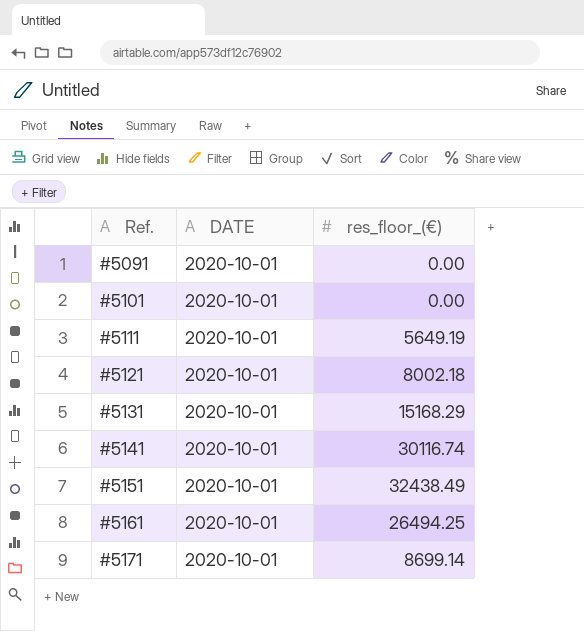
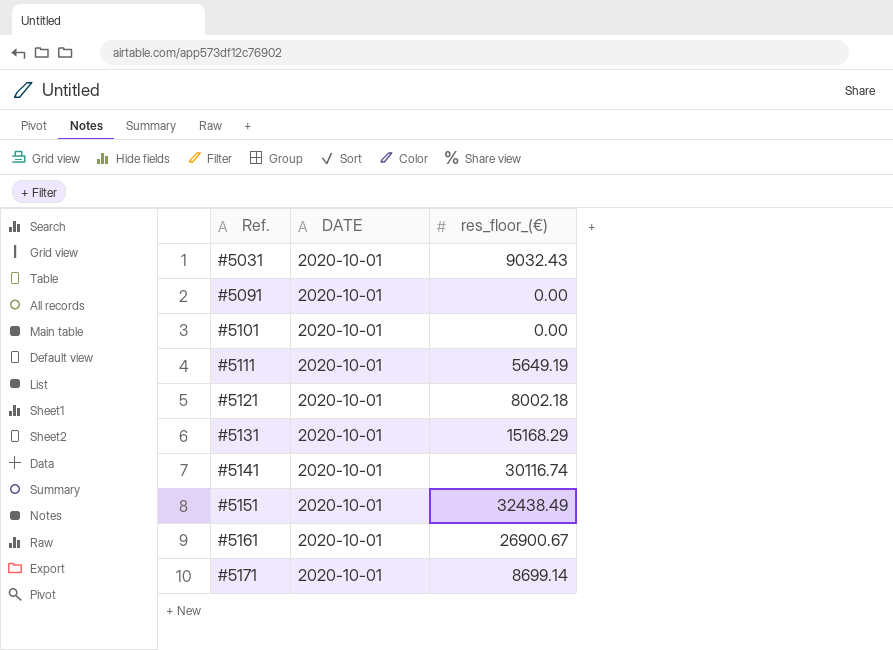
row #5031: none -> 2020-10-01 | 9032.43
#5161 | res_floor_(€): 26494.25 -> 26900.67

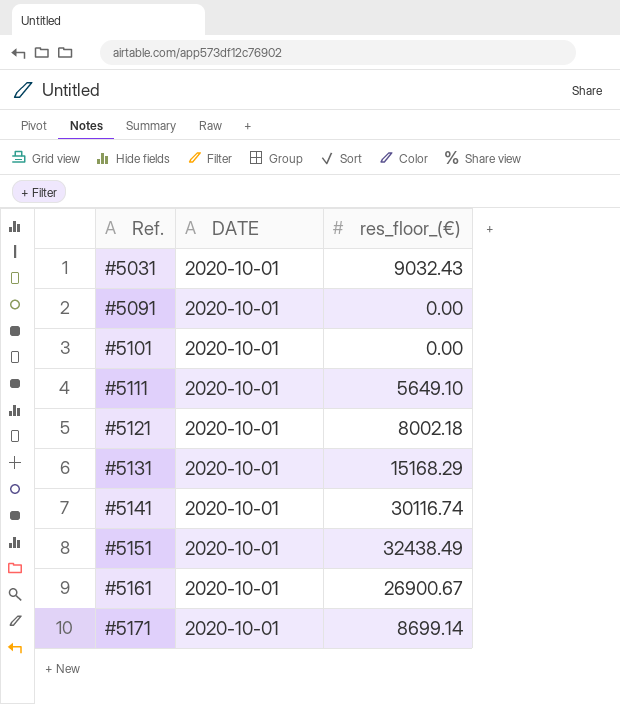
#5111 | res_floor_(€): 5649.19 -> 5649.10

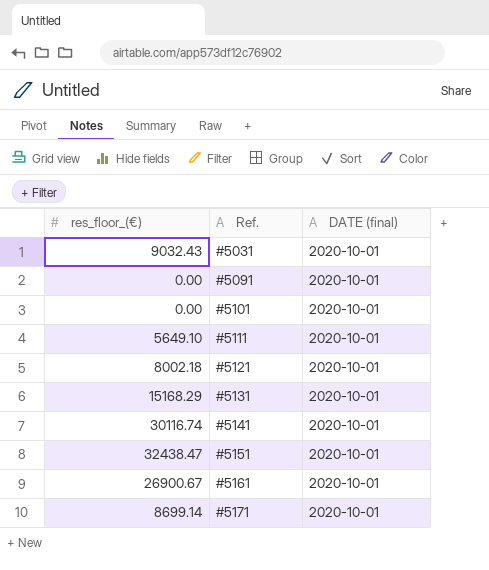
column res_floor_(€) | position: 3 -> 1
column name: DATE -> DATE (final)
#5151 | res_floor_(€): 32438.49 -> 32438.47

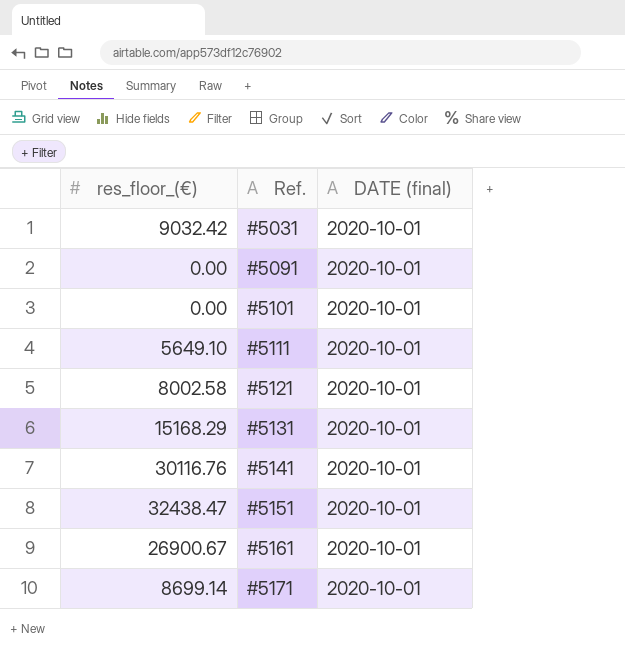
#5031 | res_floor_(€): 9032.43 -> 9032.42
#5121 | res_floor_(€): 8002.18 -> 8002.58
#5141 | res_floor_(€): 30116.74 -> 30116.76

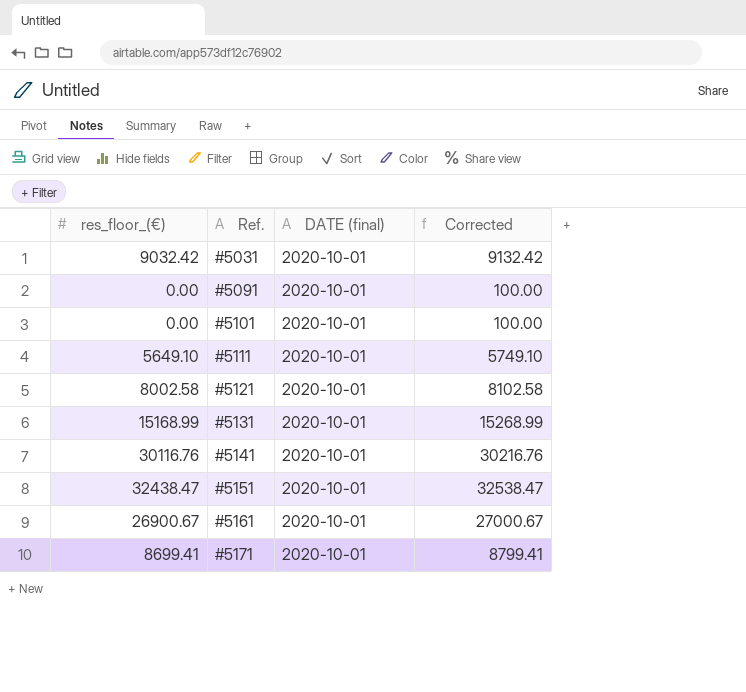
column Corrected | formula: none -> [res_floor_(€)] + 100
#5131 | res_floor_(€): 15168.29 -> 15168.99
#5171 | res_floor_(€): 8699.14 -> 8699.41

